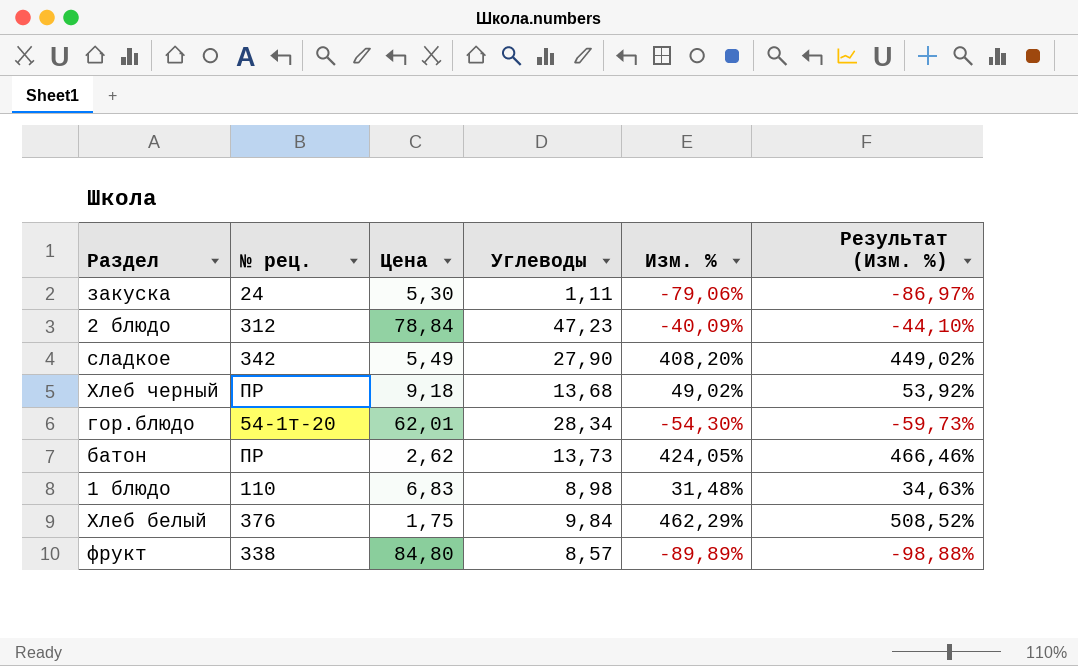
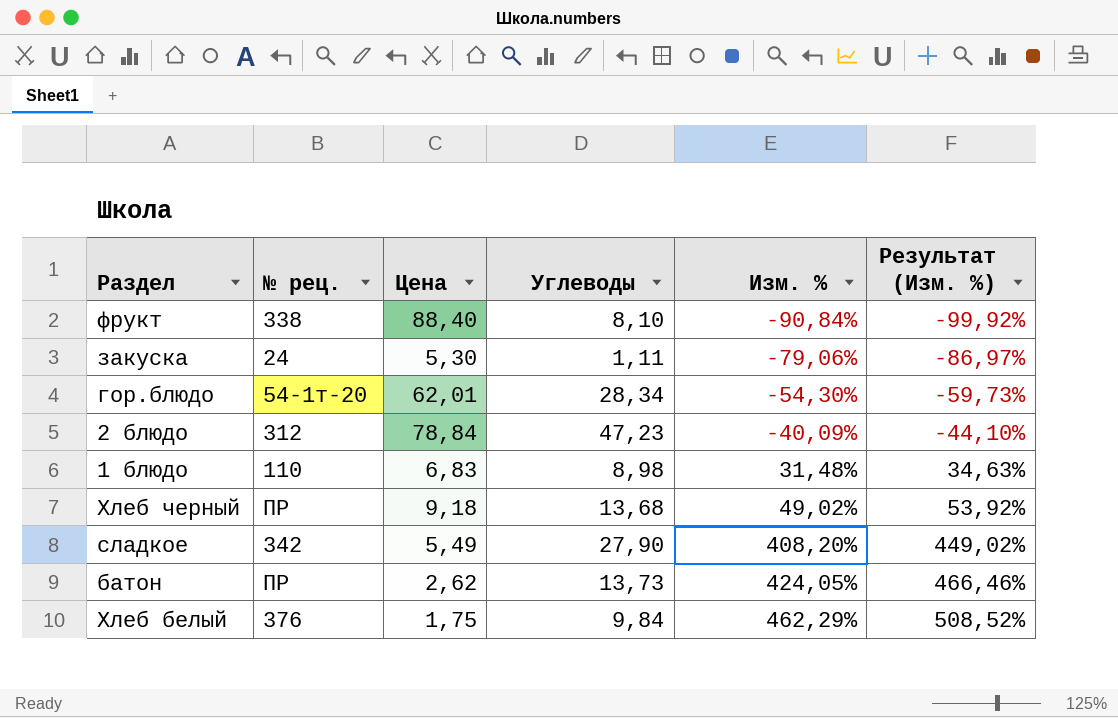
row order: none -> Изм. % ascending
фрукт | Цена: 84,80 -> 88,40
фрукт | Углеводы: 8,57 -> 8,10
фрукт | Изм. %: -89,89% -> -90,84%
фрукт | Результат (Изм. %): -98,88% -> -99,92%

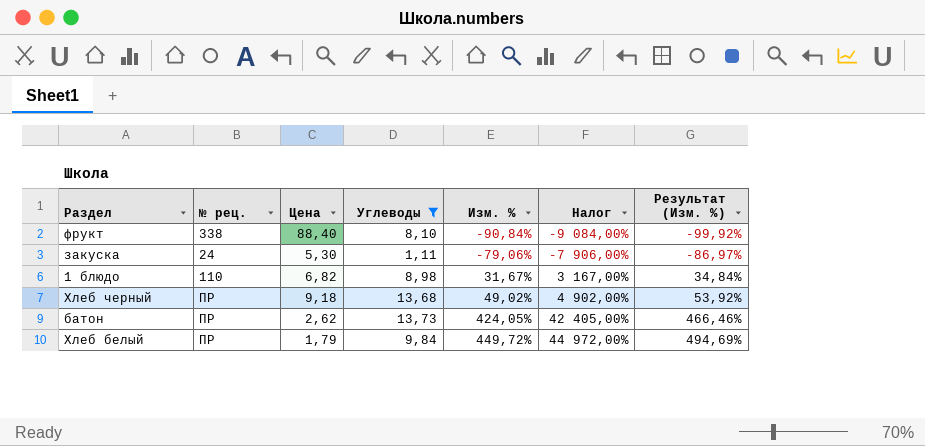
filter: none -> Углеводы <= 13,73
column Налог | formula: none -> [Изм. %] * 100
1 блюдо | Цена: 6,83 -> 6,82
1 блюдо | Изм. %: 31,48% -> 31,67%
1 блюдо | Результат (Изм. %): 34,63% -> 34,84%
Хлеб белый | № рец.: 376 -> ПР
Хлеб белый | Цена: 1,75 -> 1,79
Хлеб белый | Изм. %: 462,29% -> 449,72%
Хлеб белый | Результат (Изм. %): 508,52% -> 494,69%

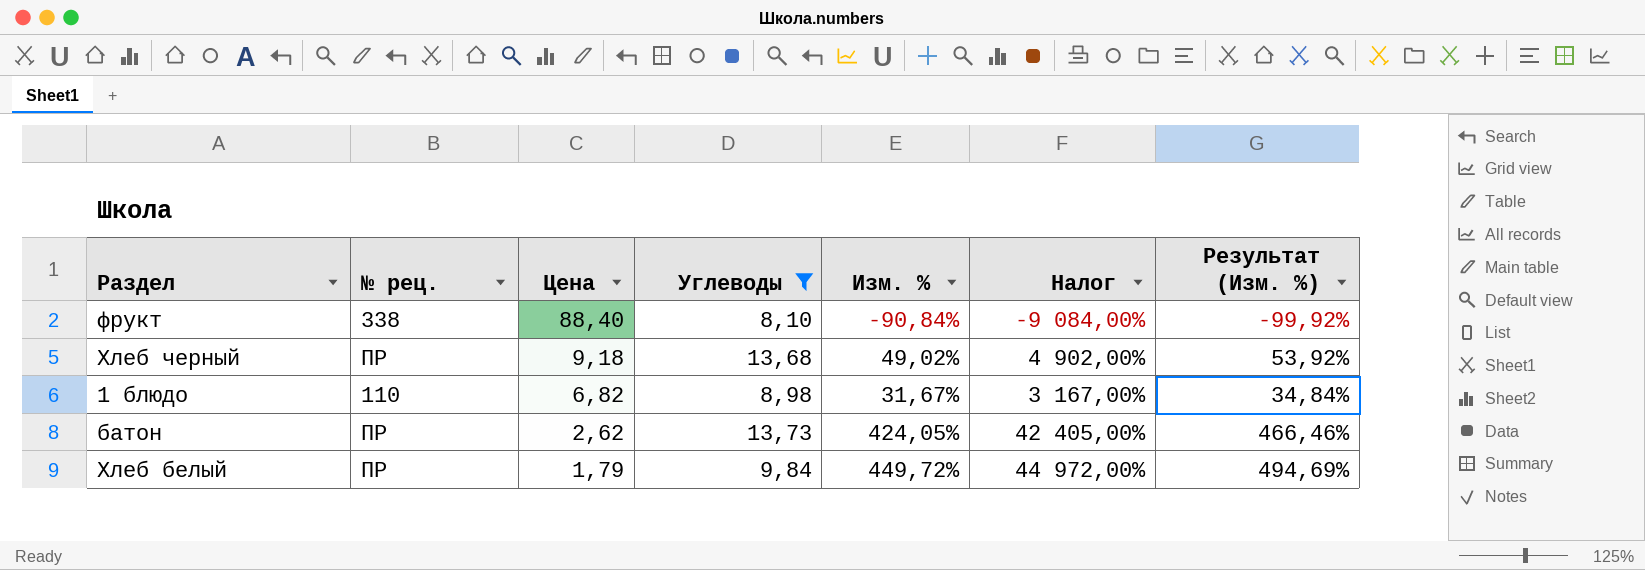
row order: Изм. % ascending -> Цена descending
row закуска: 24 | 5,30 | 1,11 | -79,06% | -7 906,00% | -86,97% -> none

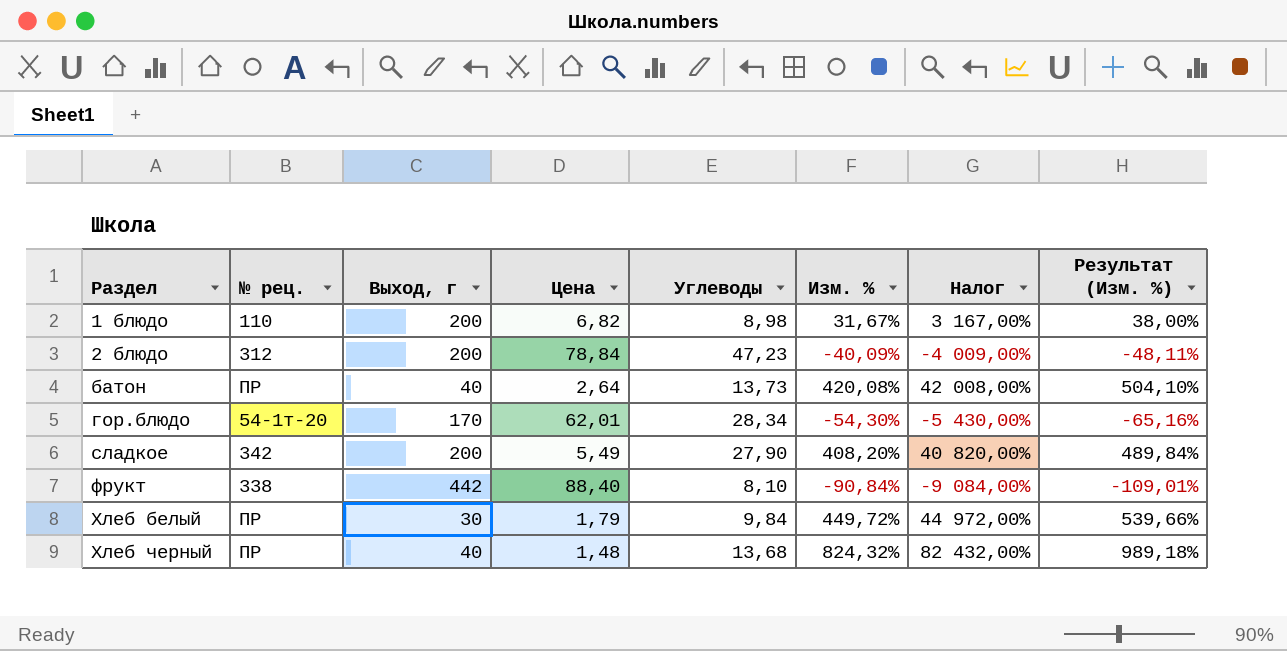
filter: Углеводы <= 13,73 -> none
row order: Цена descending -> Раздел ascending
column Выход, г | position: none -> 3
column Результат (Изм. %) | formula: [Изм. %] * 1,1 -> [Изм. %] * 1,2
батон | Цена: 2,62 -> 2,64
батон | Изм. %: 424,05% -> 420,08%
батон | Налог: 42 405,00% -> 42 008,00%
Хлеб черный | Цена: 9,18 -> 1,48
Хлеб черный | Изм. %: 49,02% -> 824,32%
Хлеб черный | Налог: 4 902,00% -> 82 432,00%

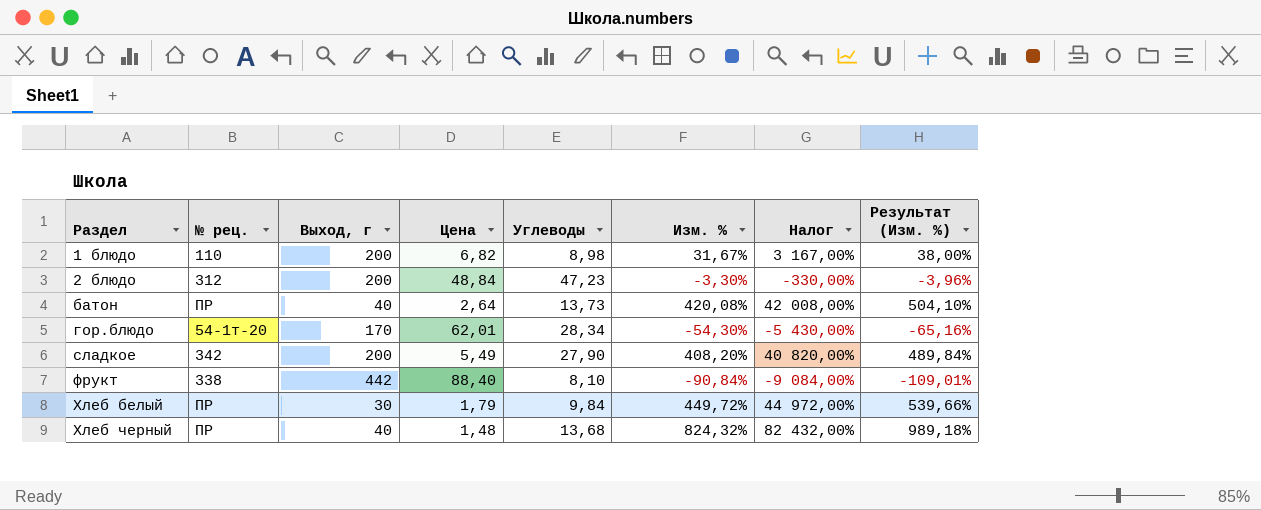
2 блюдо | Цена: 78,84 -> 48,84
2 блюдо | Изм. %: -40,09% -> -3,30%
2 блюдо | Налог: -4 009,00% -> -330,00%
2 блюдо | Результат (Изм. %): -48,11% -> -3,96%

